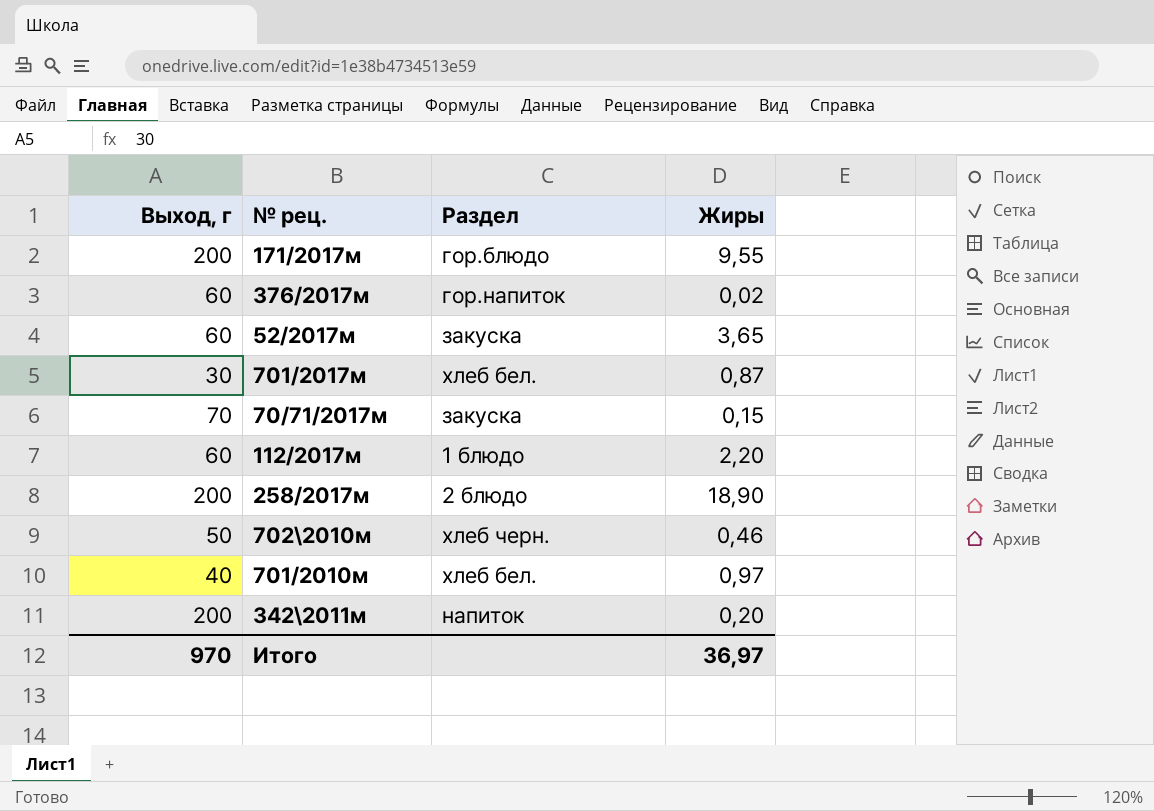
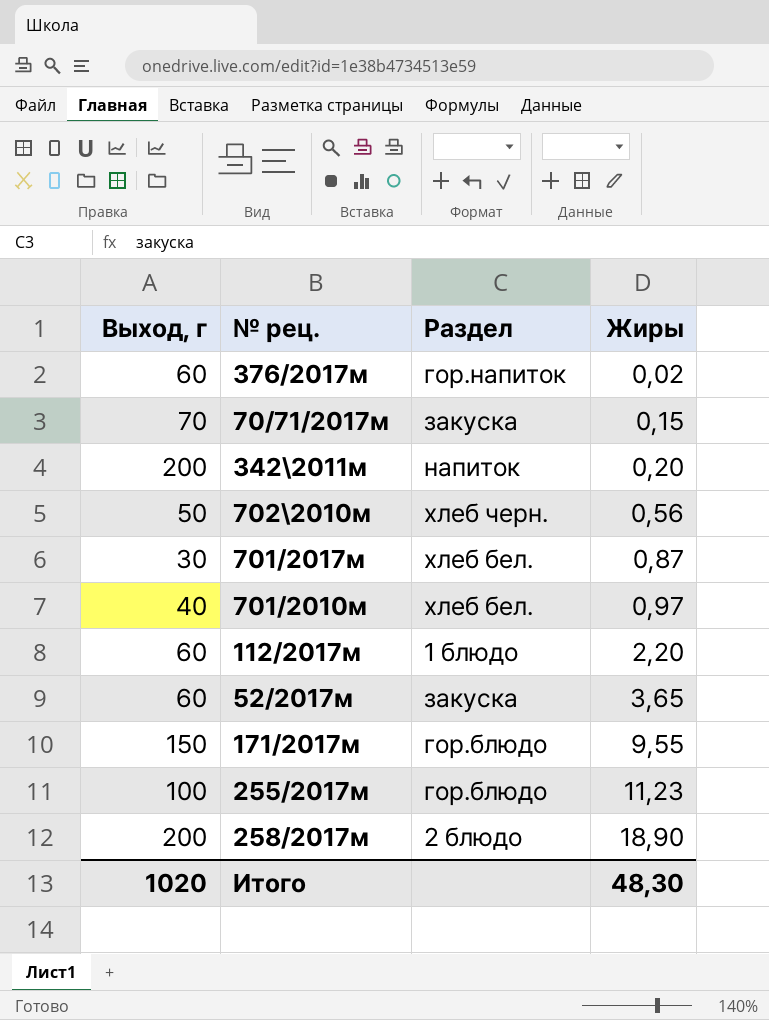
row order: none -> Жиры ascending
702\2010м | Жиры: 0,46 -> 0,56
171/2017м | Выход, г: 200 -> 150
row 255/2017м: none -> 100 | гор.блюдо | 11,23
Итого | Выход, г: 970 -> 1020
Итого | Жиры: 36,97 -> 48,30

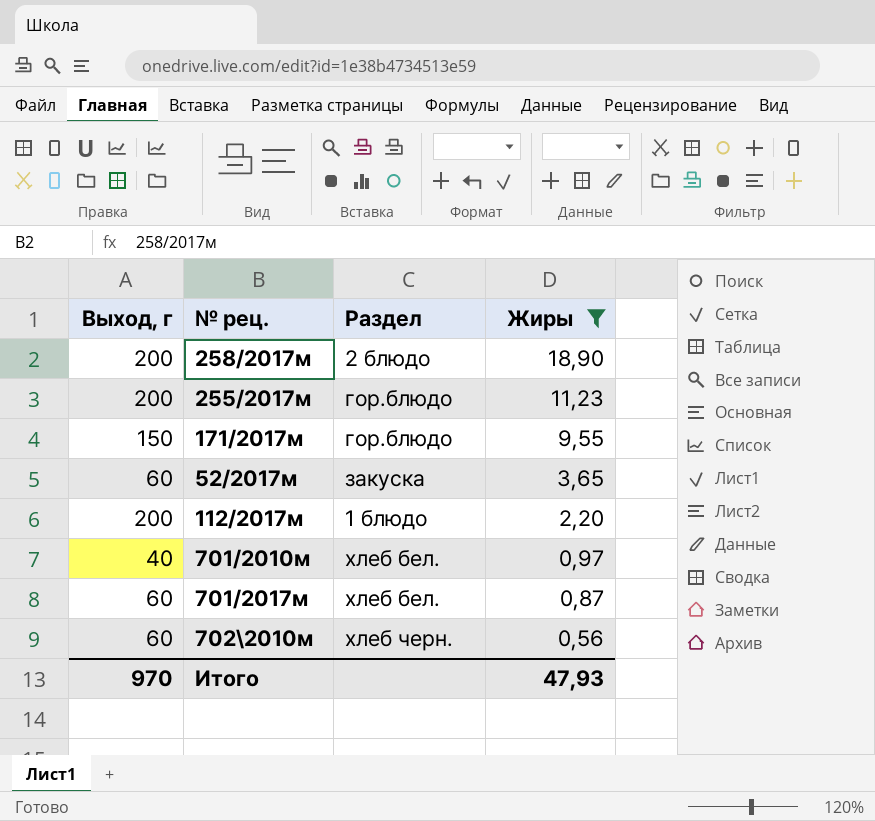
filter: none -> Жиры >= 0,56
row order: Жиры ascending -> Жиры descending
255/2017м | Выход, г: 100 -> 200
112/2017м | Выход, г: 60 -> 200
701/2017м | Выход, г: 30 -> 60
702\2010м | Выход, г: 50 -> 60
Итого | Выход, г: 1020 -> 970
Итого | Жиры: 48,30 -> 47,93

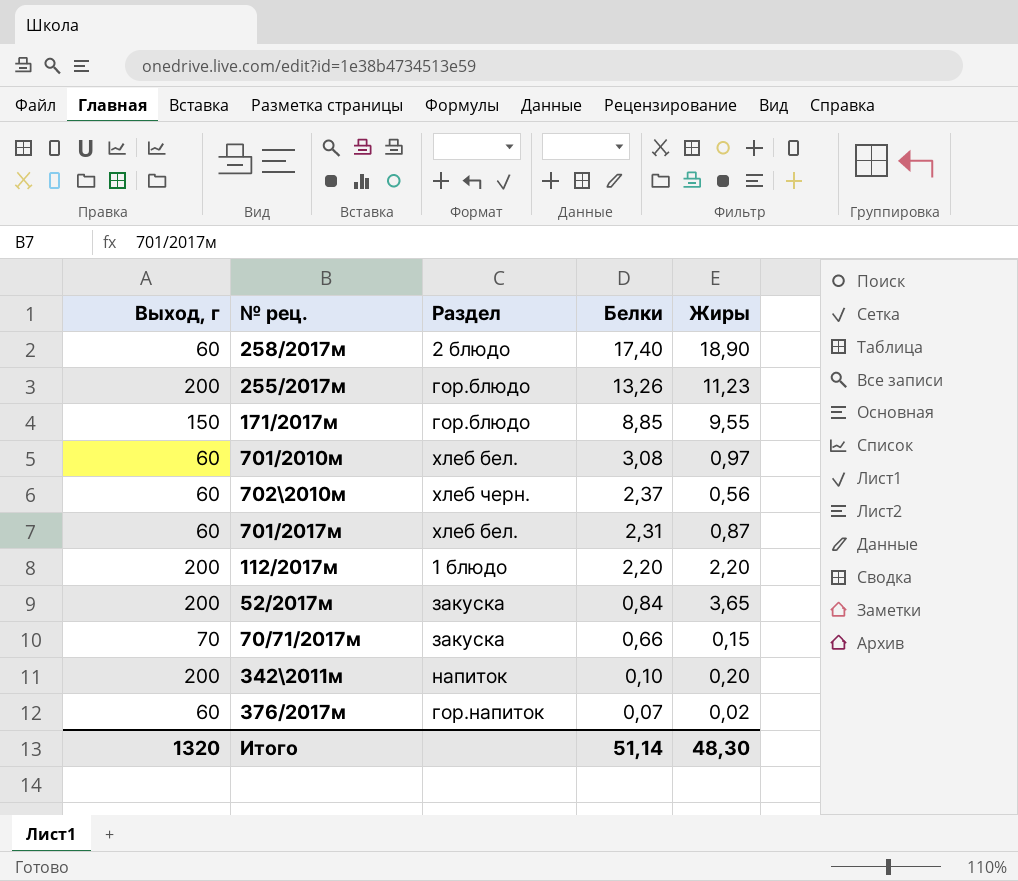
filter: Жиры >= 0,56 -> none
row order: Жиры descending -> Белки descending
column Белки | position: none -> 4
258/2017м | Выход, г: 200 -> 60
701/2010м | Выход, г: 40 -> 60
52/2017м | Выход, г: 60 -> 200
Итого | Выход, г: 970 -> 1320
Итого | Жиры: 47,93 -> 48,30

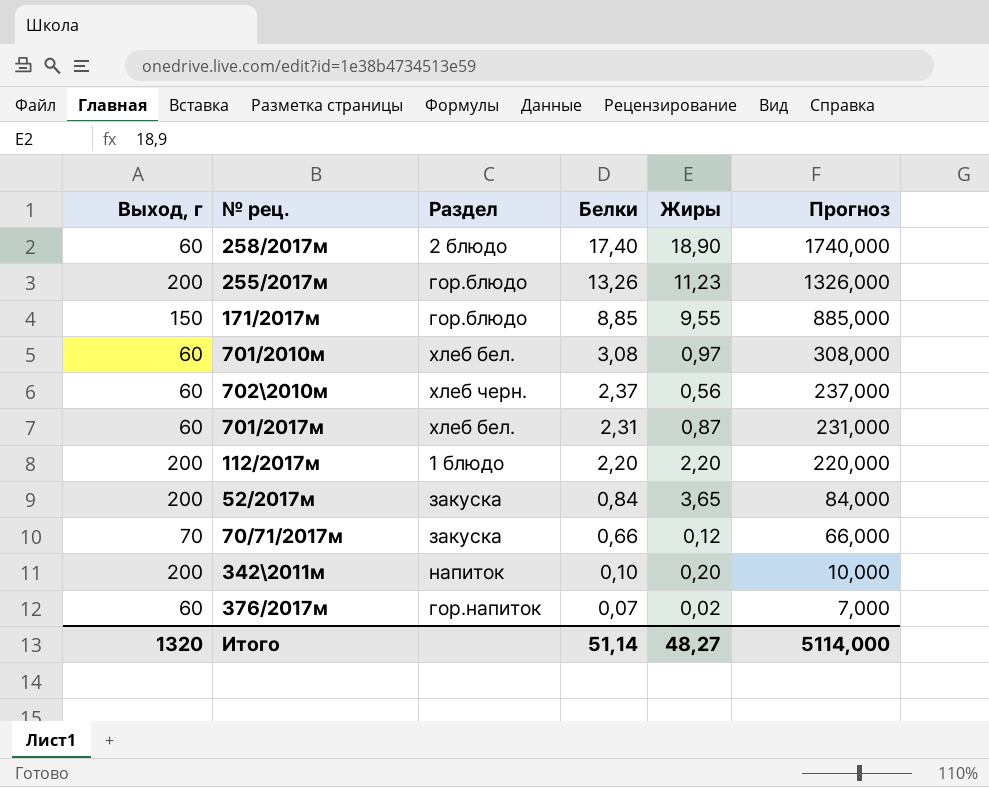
column Прогноз | formula: none -> [Белки] * 100
70/71/2017м | Жиры: 0,15 -> 0,12
Итого | Жиры: 48,30 -> 48,27

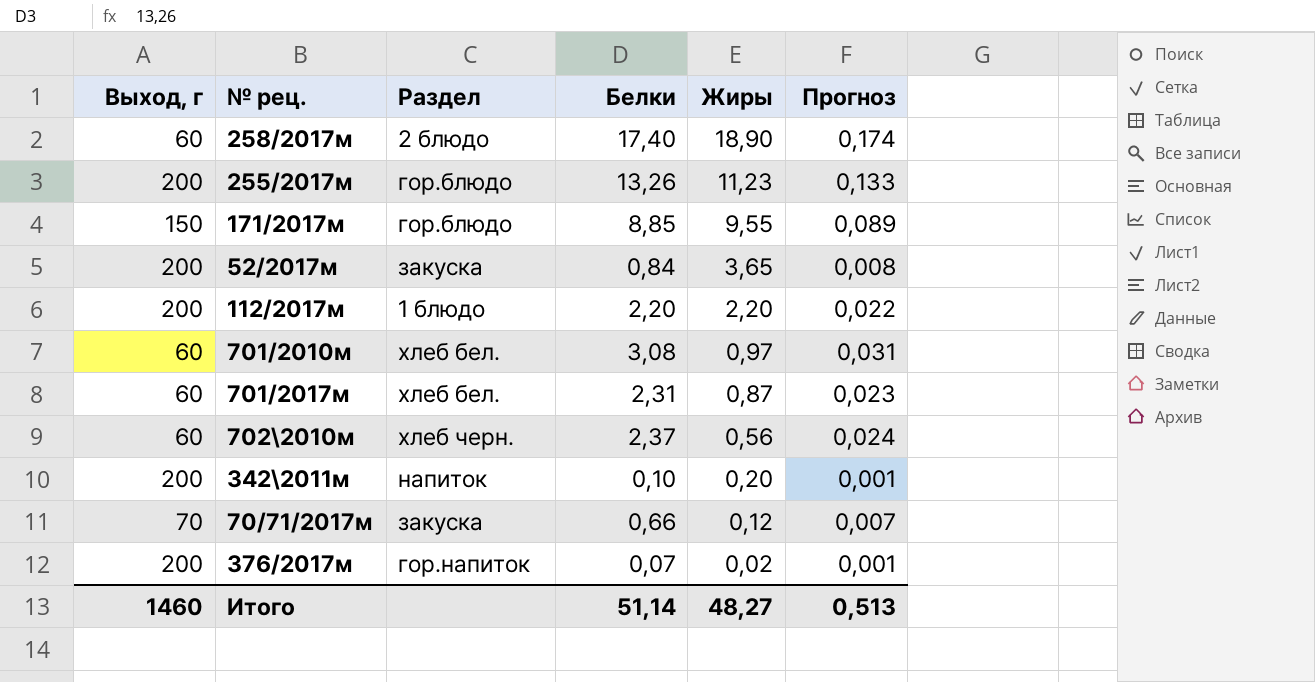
row order: Белки descending -> Жиры descending
column Прогноз | formula: [Белки] * 100 -> [Белки] * 0,01
376/2017м | Выход, г: 60 -> 200
Итого | Выход, г: 1320 -> 1460
Итого | Прогноз: 5114,000 -> 0,513

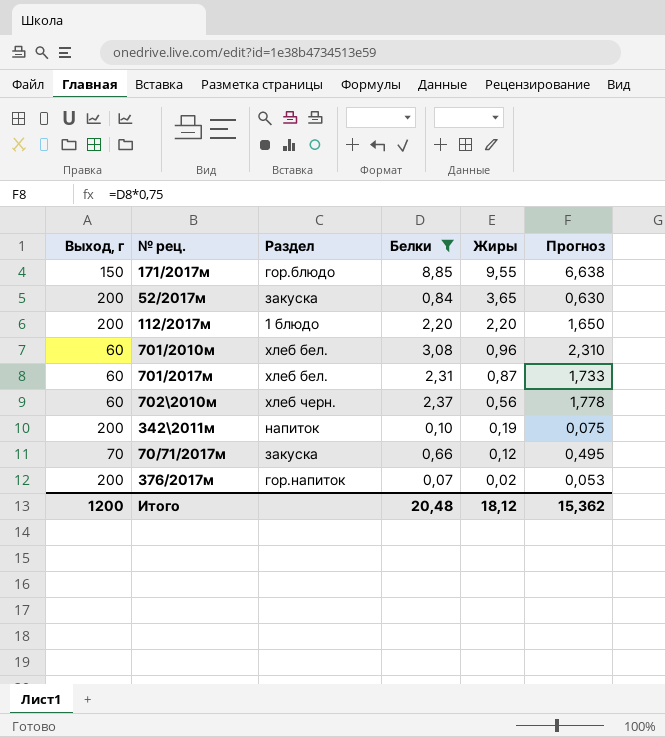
filter: none -> Белки <= 8,85
column Прогноз | formula: [Белки] * 0,01 -> [Белки] * 0,75
701/2010м | Жиры: 0,97 -> 0,96
342\2011м | Жиры: 0,20 -> 0,19
Итого | Выход, г: 1460 -> 1200
Итого | Белки: 51,14 -> 20,48
Итого | Жиры: 48,27 -> 18,12
Итого | Прогноз: 0,513 -> 15,362

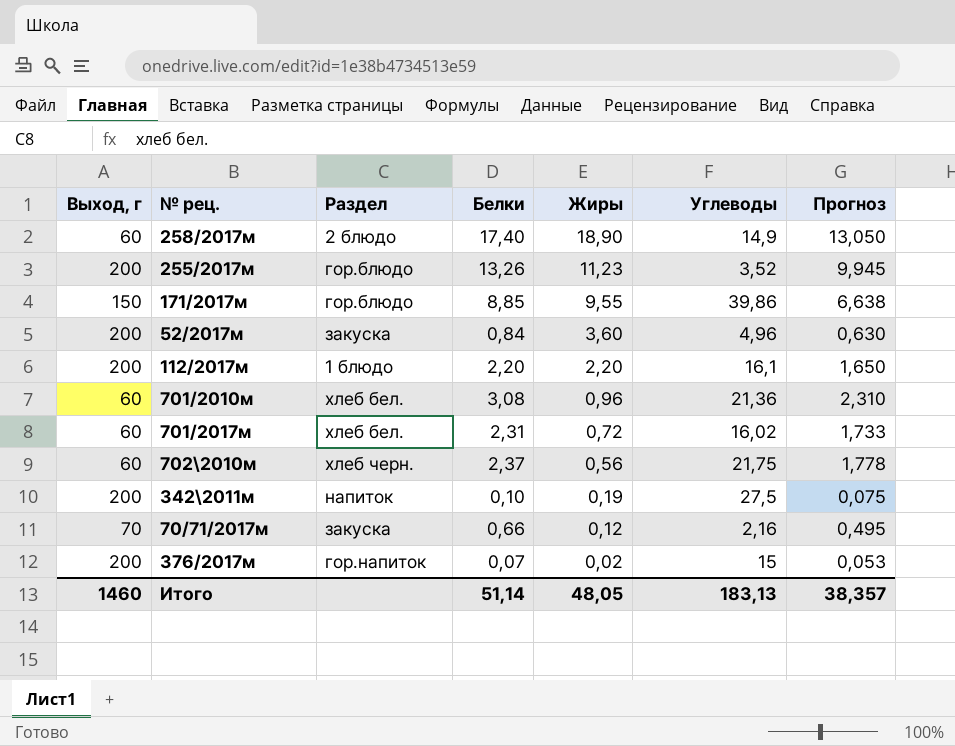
filter: Белки <= 8,85 -> none
column Углеводы | position: none -> 6
52/2017м | Жиры: 3,65 -> 3,60
701/2017м | Жиры: 0,87 -> 0,72
Итого | Выход, г: 1200 -> 1460
Итого | Белки: 20,48 -> 51,14
Итого | Жиры: 18,12 -> 48,05
Итого | Прогноз: 15,362 -> 38,357

